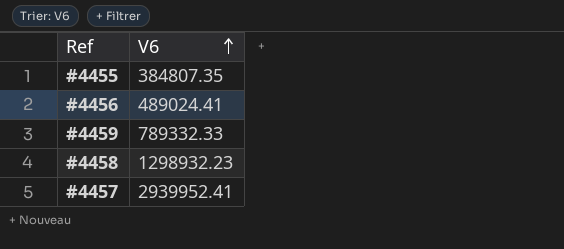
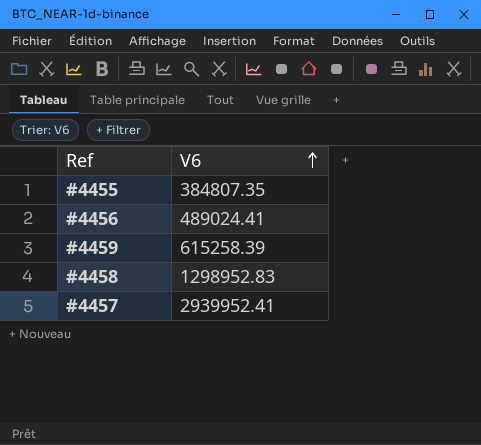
#4459 | V6: 789332.33 -> 615258.39
#4458 | V6: 1298932.23 -> 1298952.83

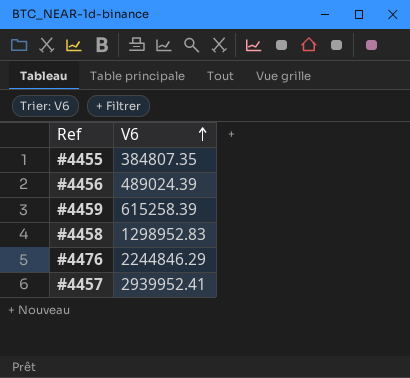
#4456 | V6: 489024.41 -> 489024.39
row #4476: none -> 2244846.29

